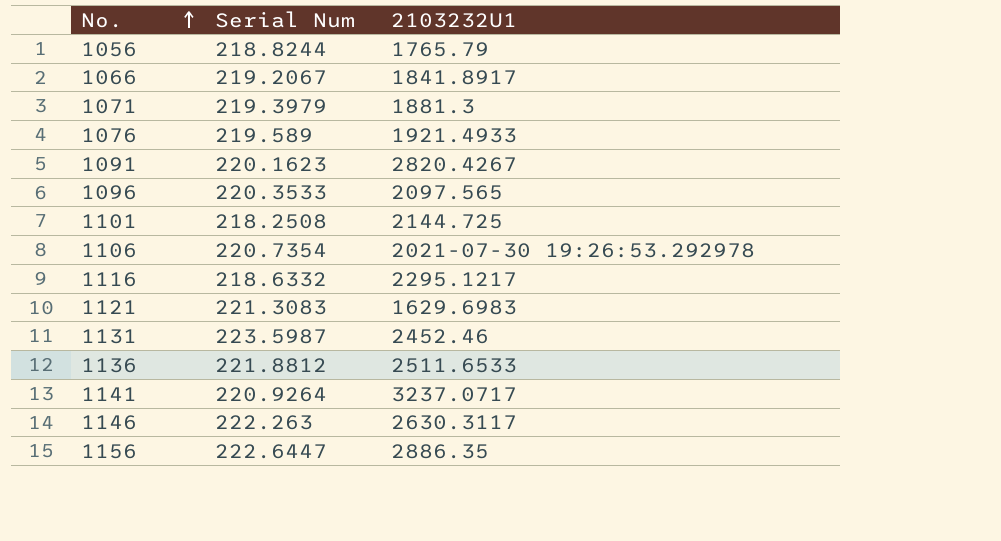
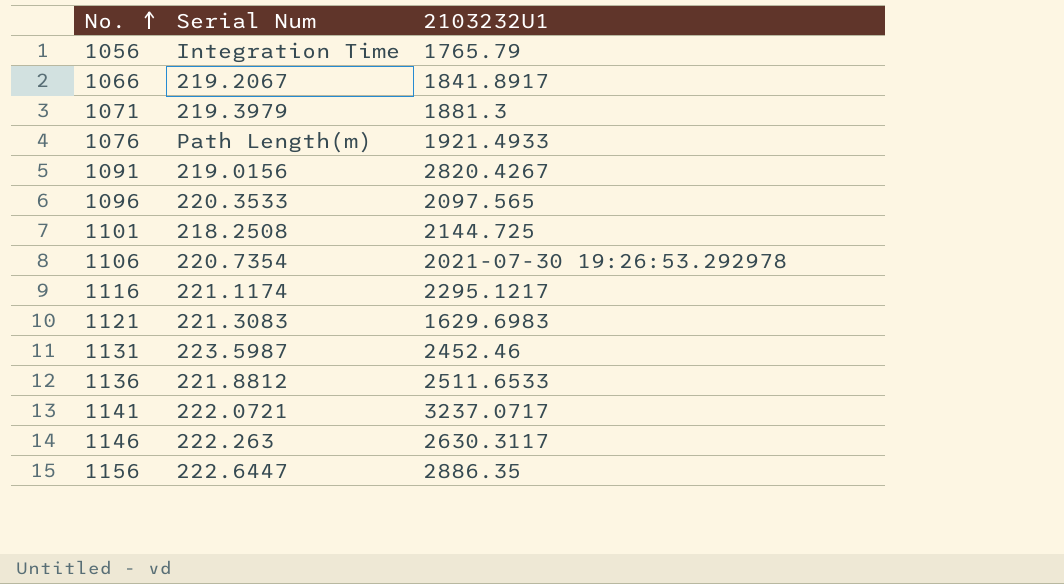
1056 | Serial Num: 218.8244 -> Integration Time
1076 | Serial Num: 219.589 -> Path Length(m)
1091 | Serial Num: 220.1623 -> 219.0156
1116 | Serial Num: 218.6332 -> 221.1174
1141 | Serial Num: 220.9264 -> 222.0721

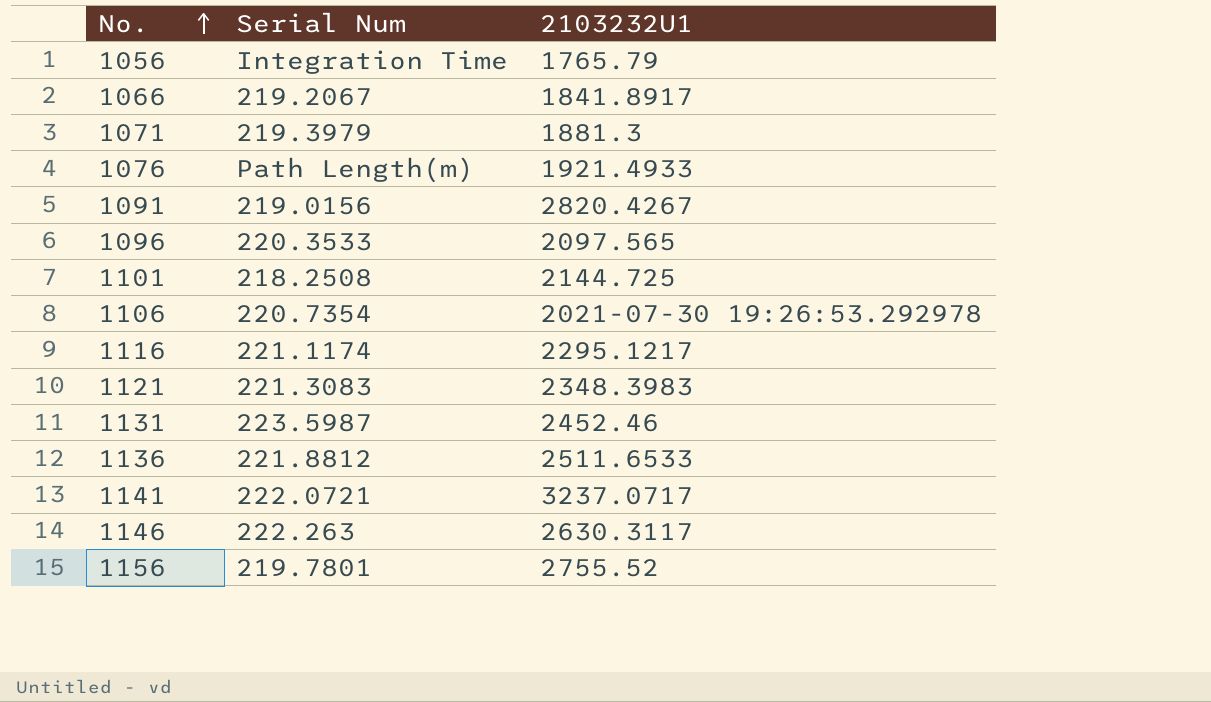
1121 | 2103232U1: 1629.6983 -> 2348.3983
1156 | Serial Num: 222.6447 -> 219.7801
1156 | 2103232U1: 2886.35 -> 2755.52

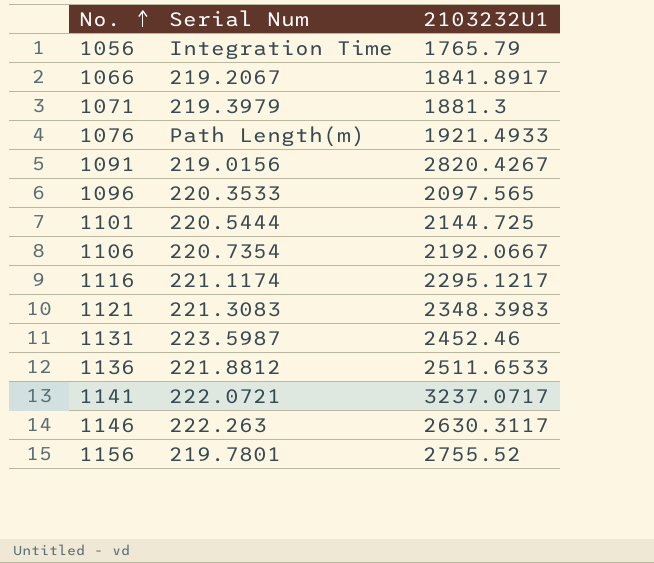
1101 | Serial Num: 218.2508 -> 220.5444
1106 | 2103232U1: 2021-07-30 19:26:53.292978 -> 2192.0667

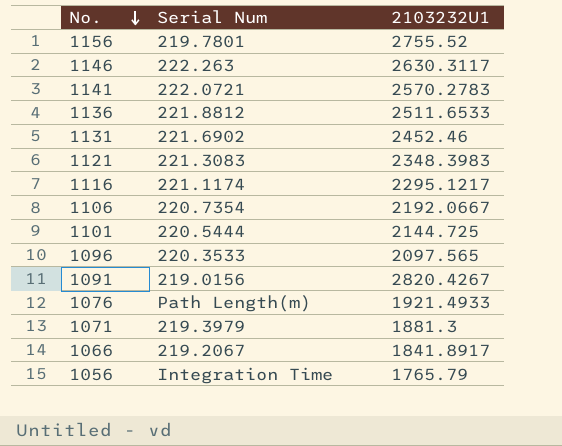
row order: No. ascending -> No. descending
1141 | 2103232U1: 3237.0717 -> 2570.2783
1131 | Serial Num: 223.5987 -> 221.6902

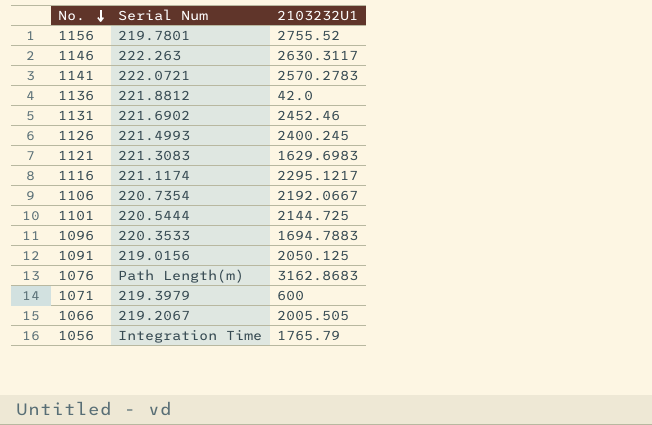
1136 | 2103232U1: 2511.6533 -> 42.0
row 1126: none -> 221.4993 | 2400.245
1121 | 2103232U1: 2348.3983 -> 1629.6983
1096 | 2103232U1: 2097.565 -> 1694.7883
1091 | 2103232U1: 2820.4267 -> 2050.125
1076 | 2103232U1: 1921.4933 -> 3162.8683
1071 | 2103232U1: 1881.3 -> 600
1066 | 2103232U1: 1841.8917 -> 2005.505

